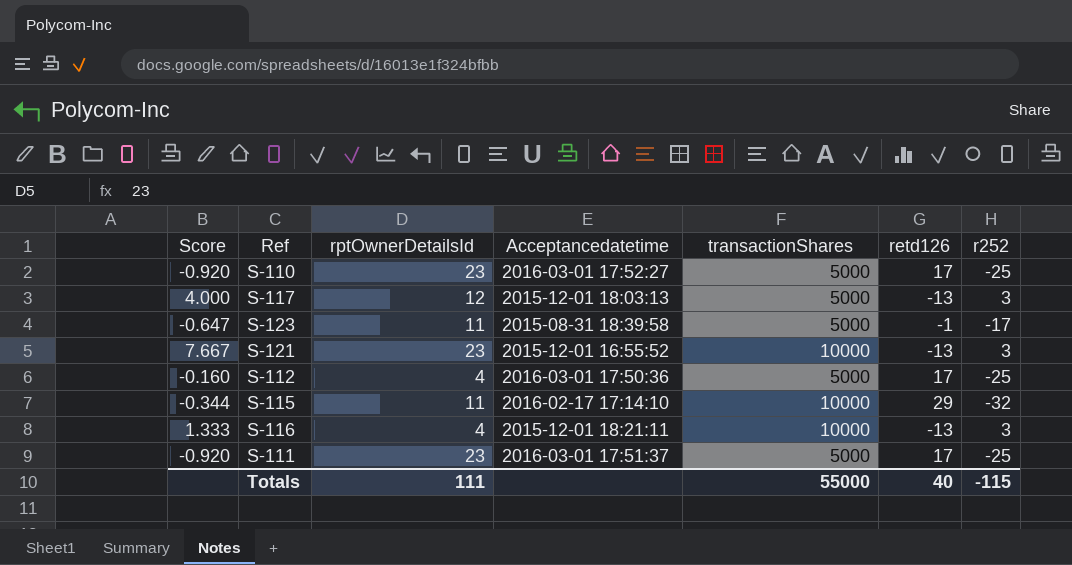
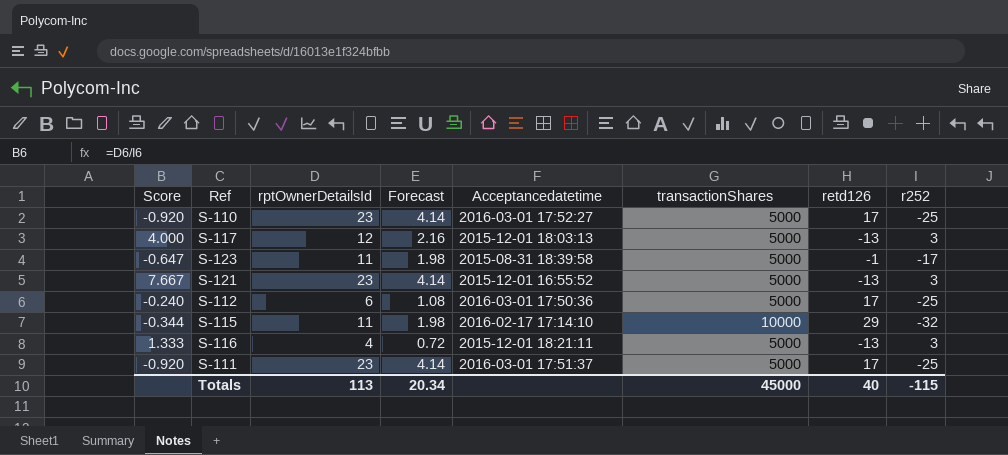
column Forecast | formula: none -> [rptOwnerDetailsId] * 0.18
S-121 | transactionShares: 10000 -> 5000
S-112 | Score: -0.160 -> -0.240
S-112 | rptOwnerDetailsId: 4 -> 6
S-116 | transactionShares: 10000 -> 5000
Totals | rptOwnerDetailsId: 111 -> 113
Totals | transactionShares: 55000 -> 45000

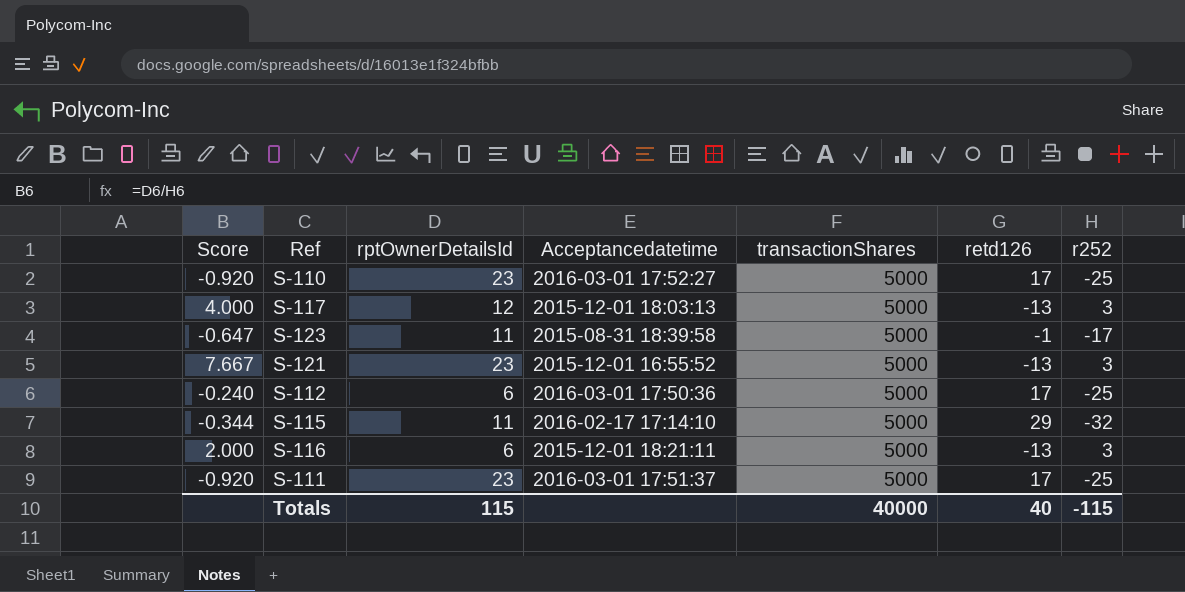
column Forecast | formula: [rptOwnerDetailsId] * 0.18 -> none
S-115 | transactionShares: 10000 -> 5000
S-116 | Score: 1.333 -> 2.000
S-116 | rptOwnerDetailsId: 4 -> 6
Totals | rptOwnerDetailsId: 113 -> 115
Totals | transactionShares: 45000 -> 40000

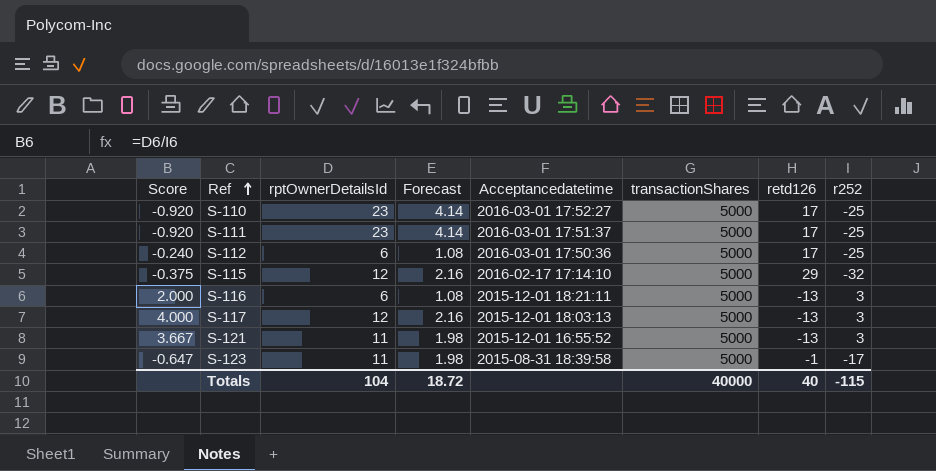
row order: none -> Ref ascending
column Forecast | formula: none -> [rptOwnerDetailsId] * 0.18
S-115 | Score: -0.344 -> -0.375
S-115 | rptOwnerDetailsId: 11 -> 12
S-121 | Score: 7.667 -> 3.667
S-121 | rptOwnerDetailsId: 23 -> 11
Totals | rptOwnerDetailsId: 115 -> 104

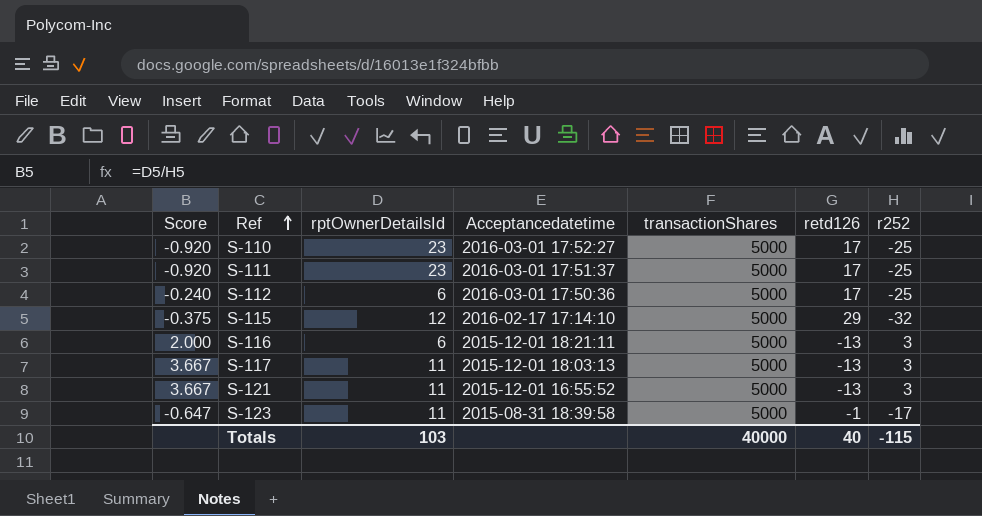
column Forecast | formula: [rptOwnerDetailsId] * 0.18 -> none
S-117 | Score: 4.000 -> 3.667
S-117 | rptOwnerDetailsId: 12 -> 11
Totals | rptOwnerDetailsId: 104 -> 103

